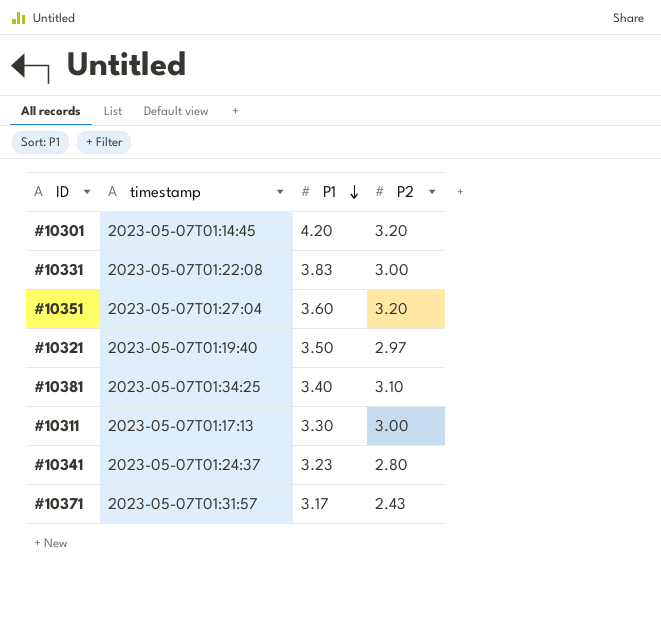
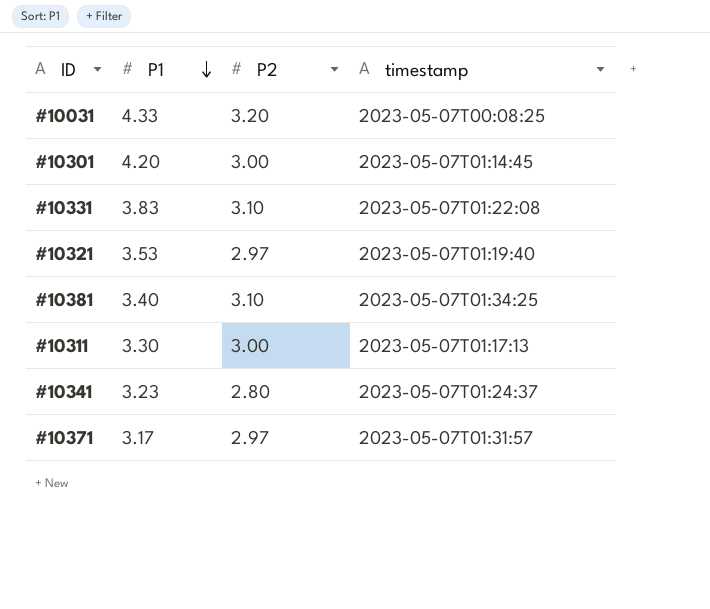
column timestamp | position: 2 -> 4
row #10351: 2023-05-07T01:27:04 | 3.60 | 3.20 -> none
row #10031: none -> 4.33 | 3.20 | 2023-05-07T00:08:25
#10301 | P2: 3.20 -> 3.00
#10331 | P2: 3.00 -> 3.10
#10321 | P1: 3.50 -> 3.53
#10371 | P2: 2.43 -> 2.97

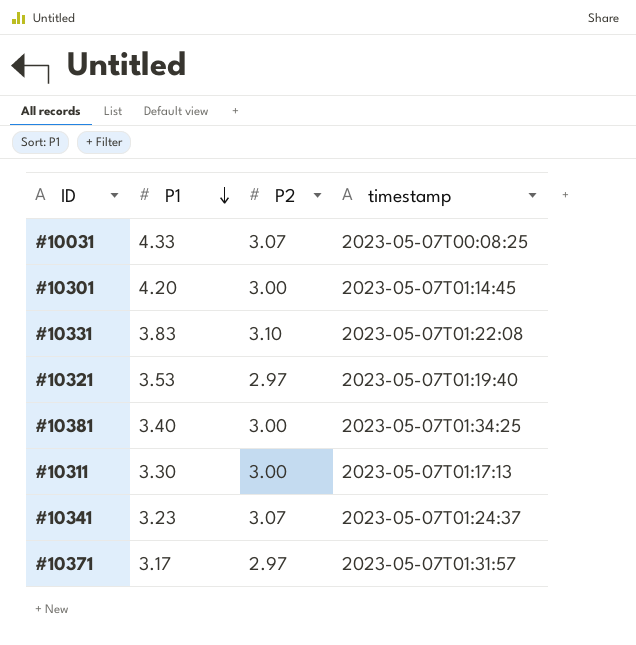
#10031 | P2: 3.20 -> 3.07
#10381 | P2: 3.10 -> 3.00
#10341 | P2: 2.80 -> 3.07

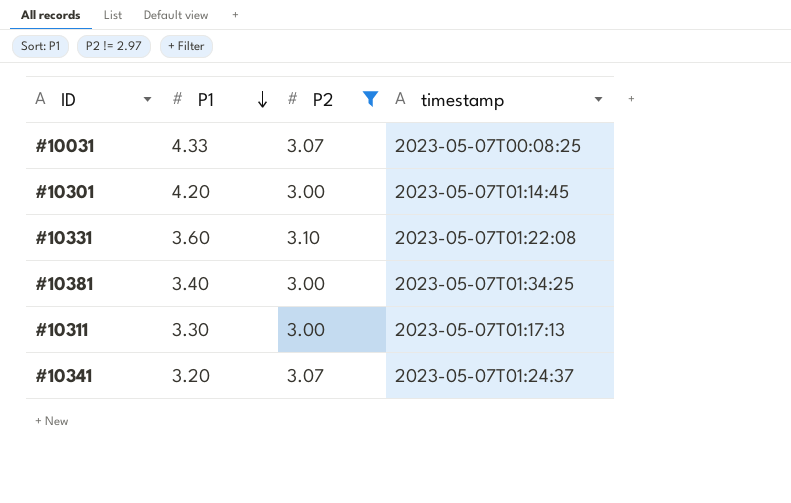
filter: none -> P2 != 2.97
#10331 | P1: 3.83 -> 3.60
#10341 | P1: 3.23 -> 3.20

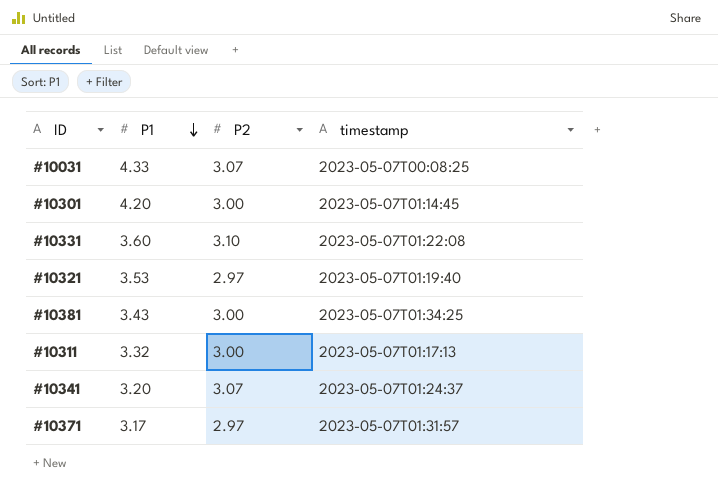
filter: P2 != 2.97 -> none
#10381 | P1: 3.40 -> 3.43
#10311 | P1: 3.30 -> 3.32

